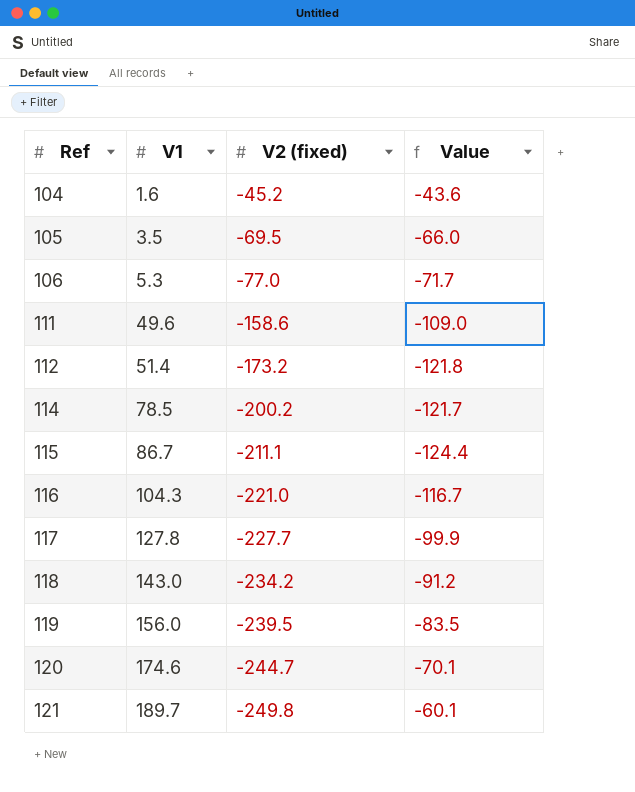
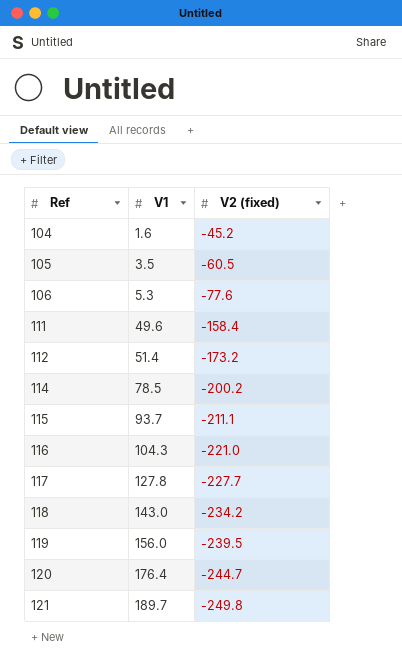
column Value | formula: [V1] + [V2 (fixed)] -> none
105 | V2 (fixed): -69.5 -> -60.5
106 | V2 (fixed): -77.0 -> -77.6
111 | V2 (fixed): -158.6 -> -158.4
115 | V1: 86.7 -> 93.7
120 | V1: 174.6 -> 176.4

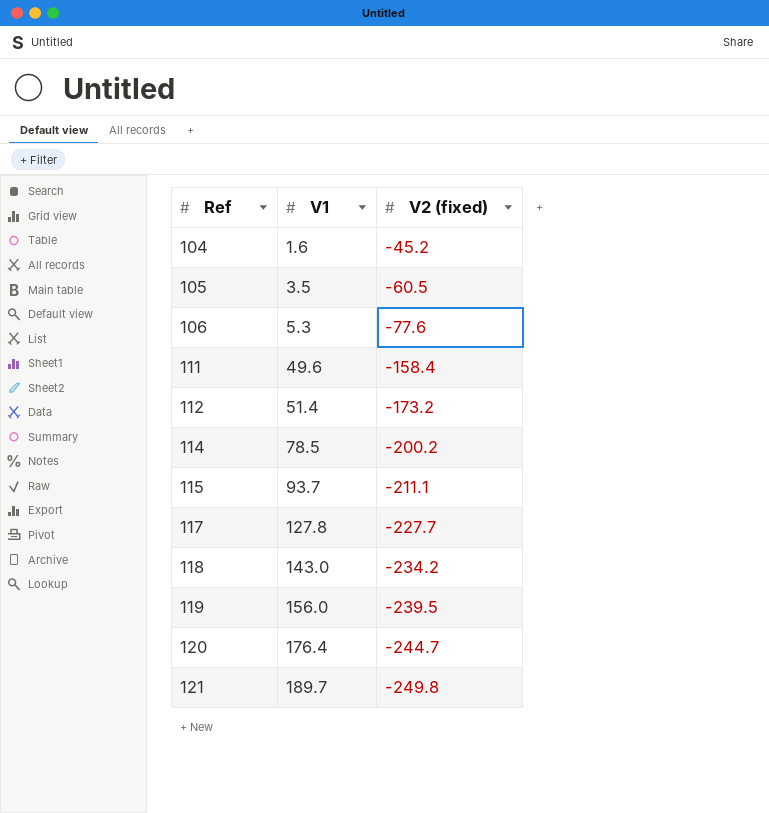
row 116: 104.3 | -221.0 -> none

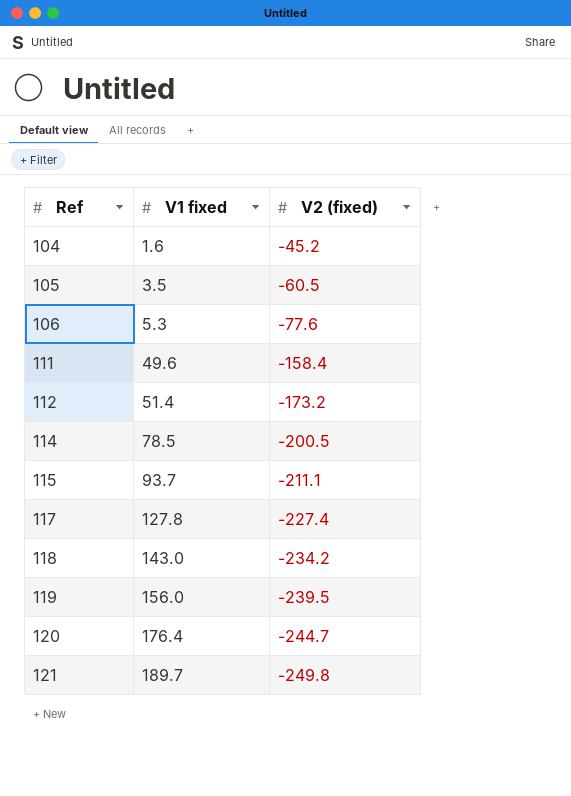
column name: V1 -> V1 fixed
114 | V2 (fixed): -200.2 -> -200.5
117 | V2 (fixed): -227.7 -> -227.4

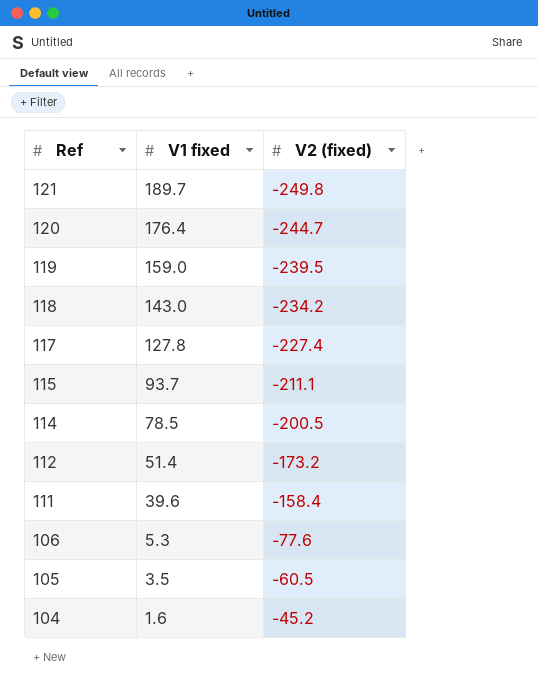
row order: Ref ascending -> Ref descending
119 | V1 fixed: 156.0 -> 159.0
111 | V1 fixed: 49.6 -> 39.6

